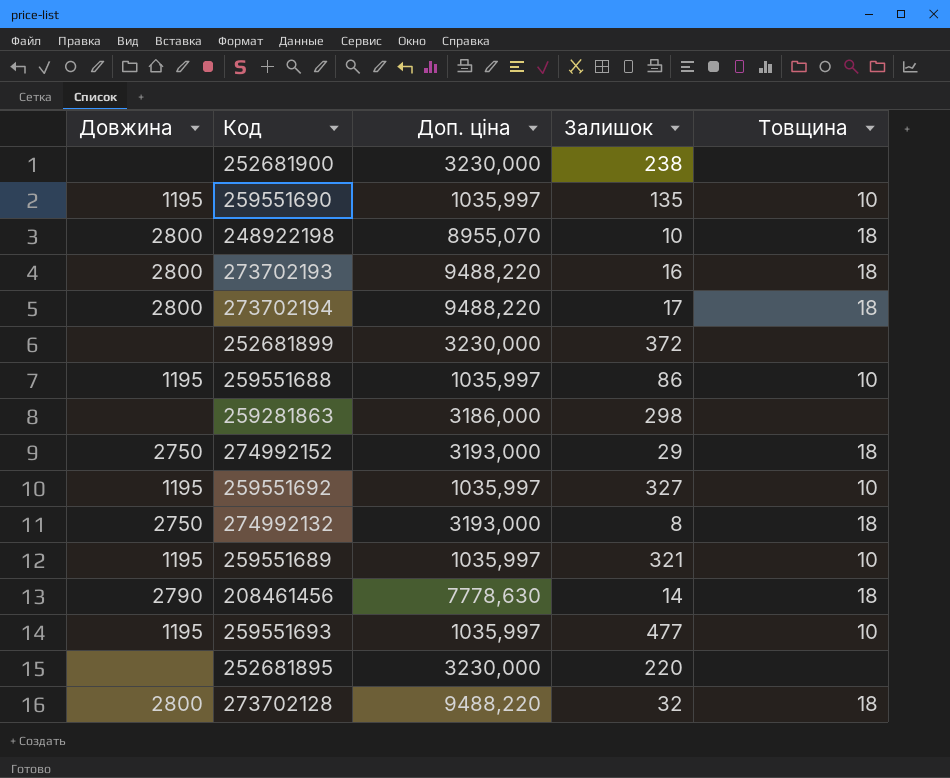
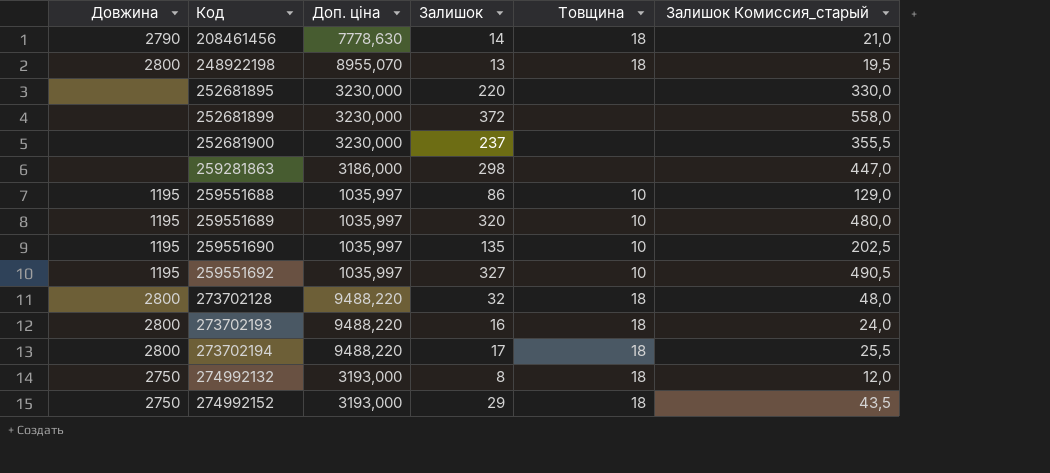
row order: none -> Код ascending
column Залишок Комиссия_старый | formula: none -> [Залишок] * 1,5
row 259551693: 1195 | 1035,997 | 477 | 10 -> none
248922198 | Залишок: 10 -> 13
252681900 | Залишок: 238 -> 237
259551689 | Залишок: 321 -> 320

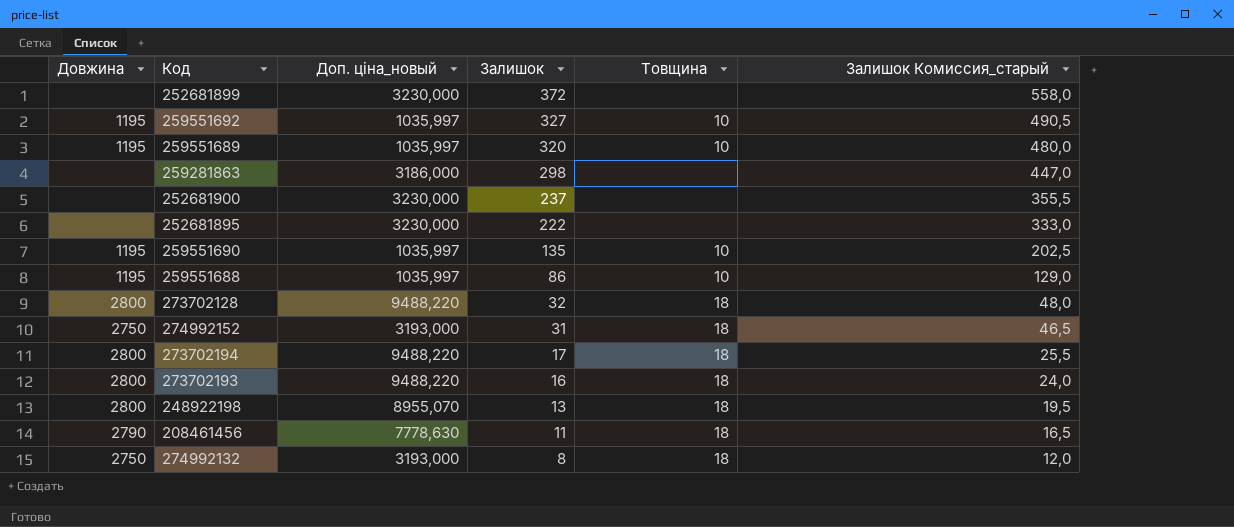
row order: Код ascending -> Залишок descending
column name: Доп. ціна -> Доп. ціна_новый
252681895 | Залишок: 220 -> 222
252681895 | Залишок Комиссия_старый: 330,0 -> 333,0
274992152 | Залишок: 29 -> 31
274992152 | Залишок Комиссия_старый: 43,5 -> 46,5
208461456 | Залишок: 14 -> 11
208461456 | Залишок Комиссия_старый: 21,0 -> 16,5

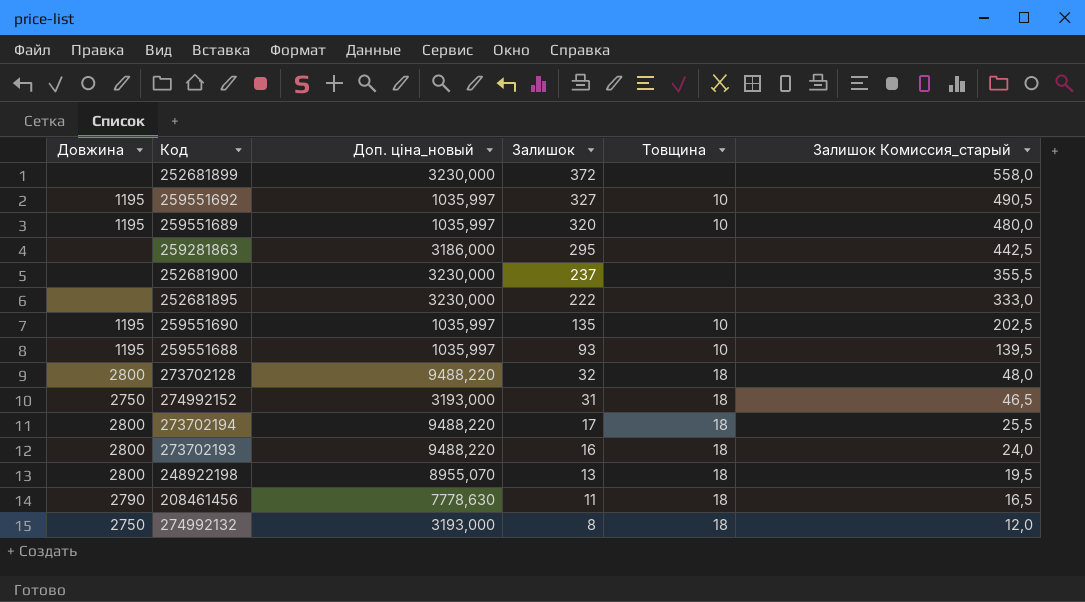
259281863 | Залишок: 298 -> 295
259281863 | Залишок Комиссия_старый: 447,0 -> 442,5
259551688 | Залишок: 86 -> 93
259551688 | Залишок Комиссия_старый: 129,0 -> 139,5

